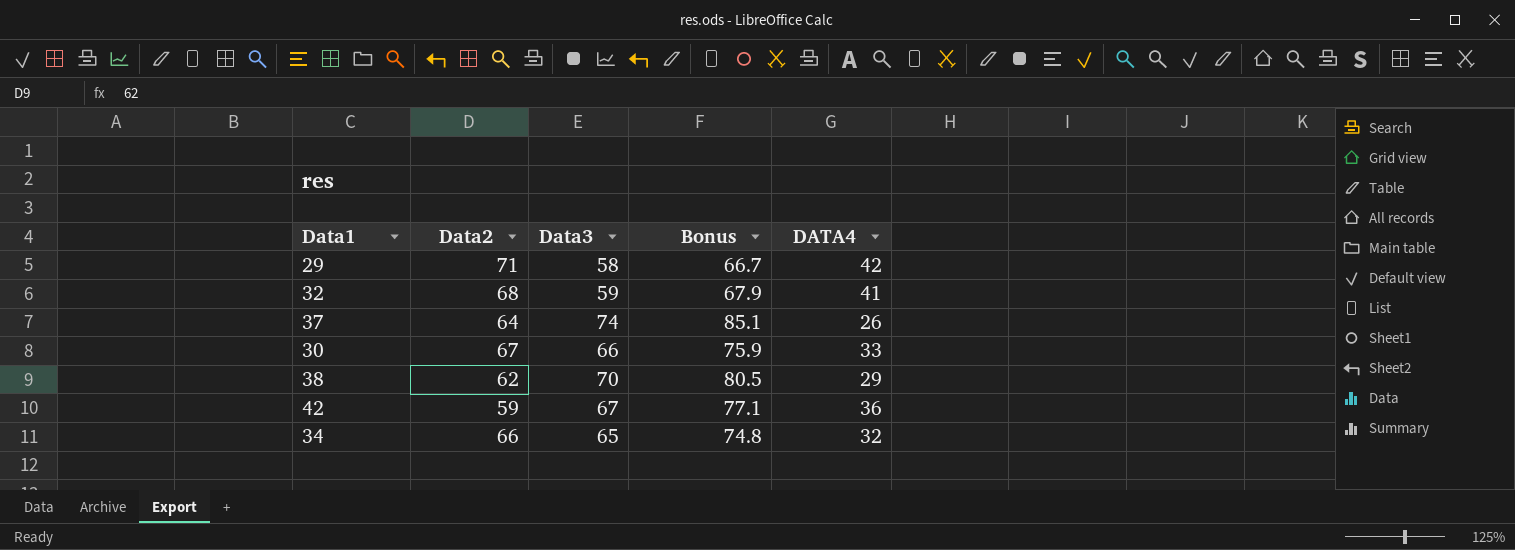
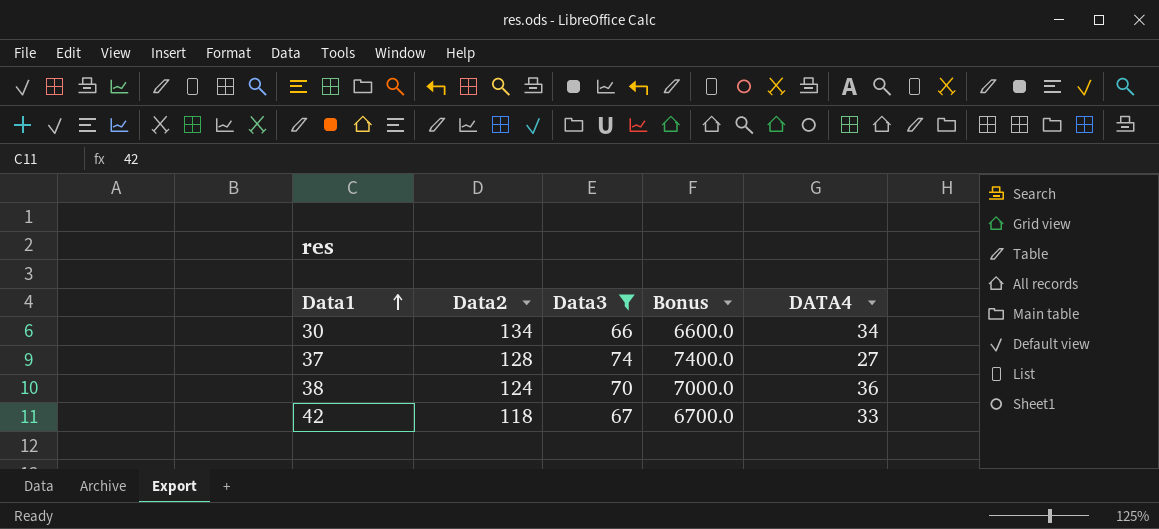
filter: none -> Data3 >= 66
row order: none -> Data1 ascending
column Bonus | formula: [Data3] * 1.15 -> [Data3] * 100
30 | Data2: 67 -> 134
30 | DATA4: 33 -> 34
37 | Data2: 64 -> 128
37 | DATA4: 26 -> 27
38 | Data2: 62 -> 124
38 | DATA4: 29 -> 36
42 | Data2: 59 -> 118
42 | DATA4: 36 -> 33

